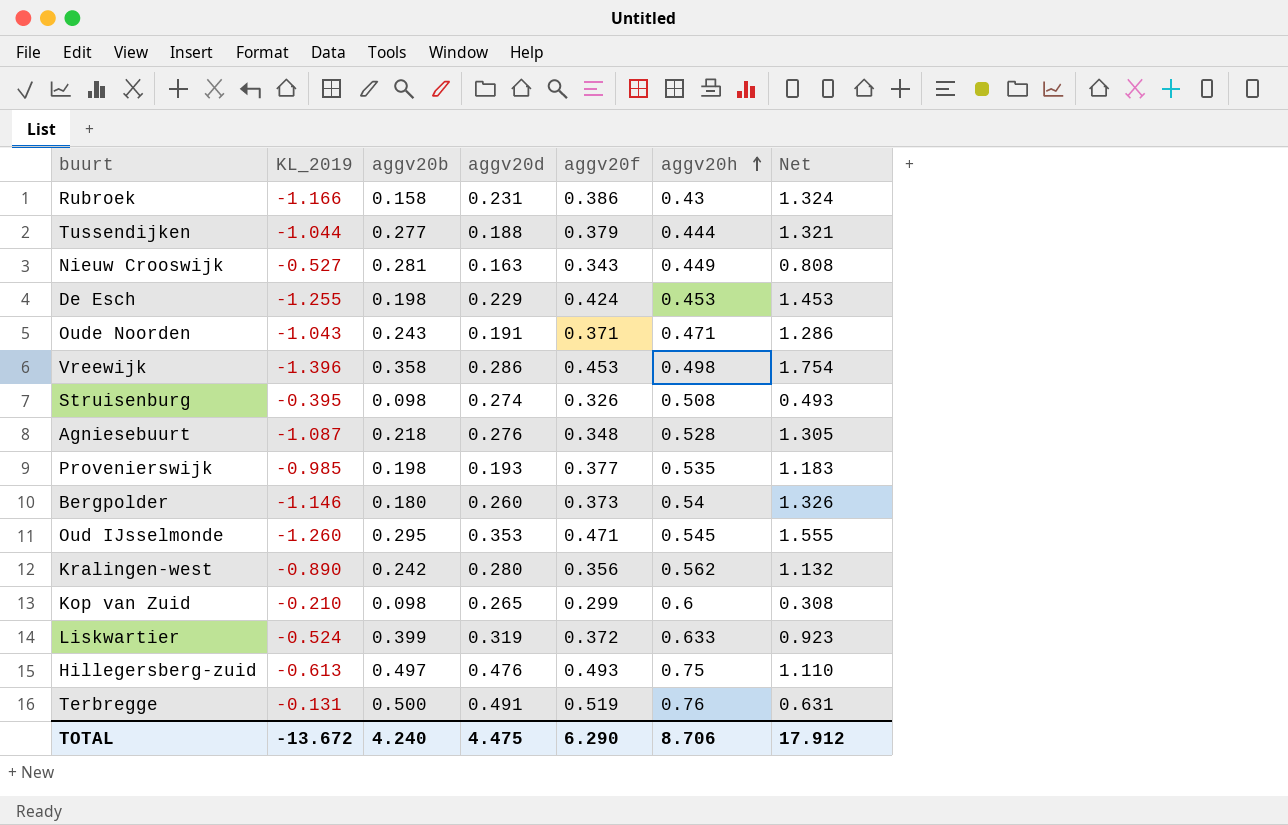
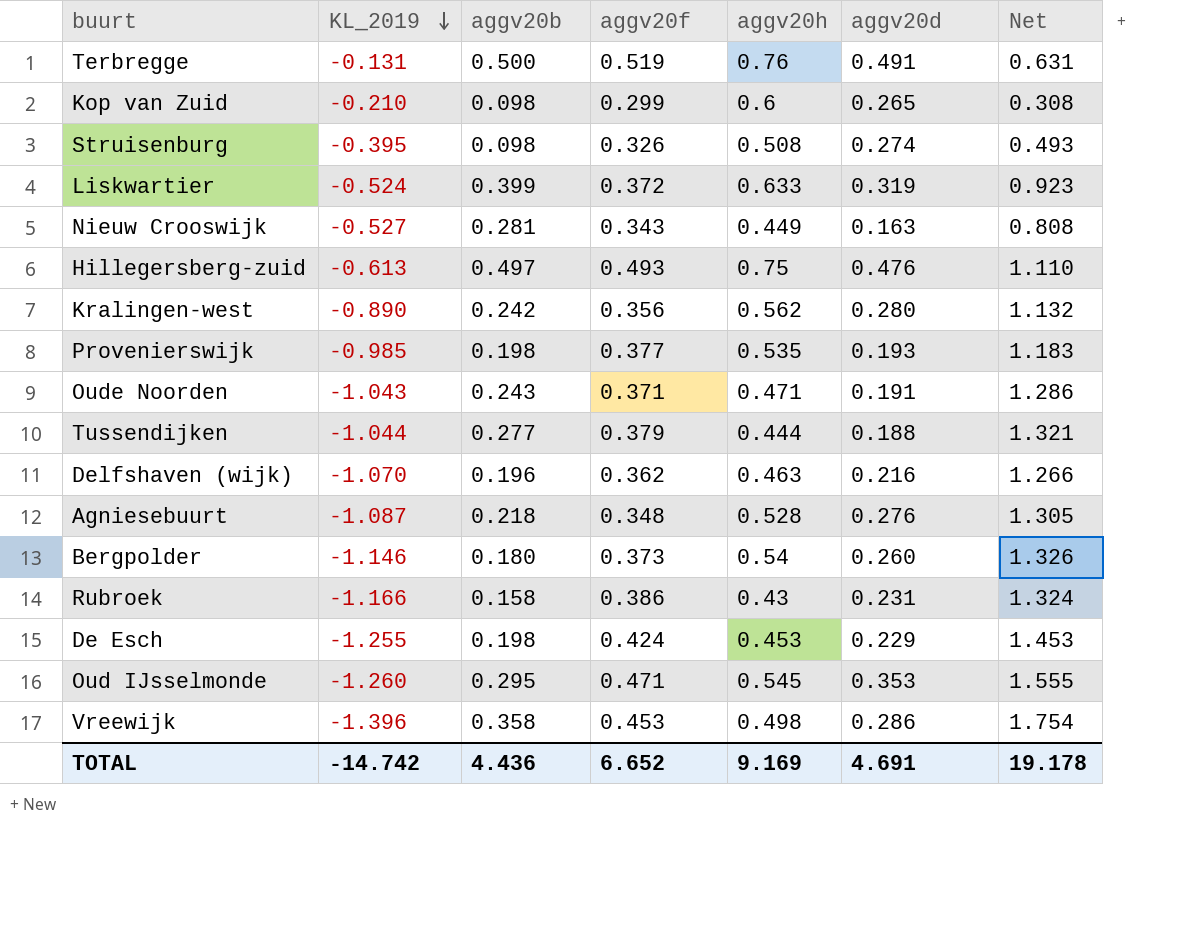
row order: aggv20h ascending -> KL_2019 descending
column aggv20d | position: 4 -> 6
row Delfshaven (wijk): none -> -1.070 | 0.196 | 0.362 | 0.463 | 0.216 | 1.266
TOTAL | KL_2019: -13.672 -> -14.742
TOTAL | aggv20b: 4.240 -> 4.436
TOTAL | aggv20f: 6.290 -> 6.652
TOTAL | aggv20h: 8.706 -> 9.169
TOTAL | aggv20d: 4.475 -> 4.691
TOTAL | Net: 17.912 -> 19.178

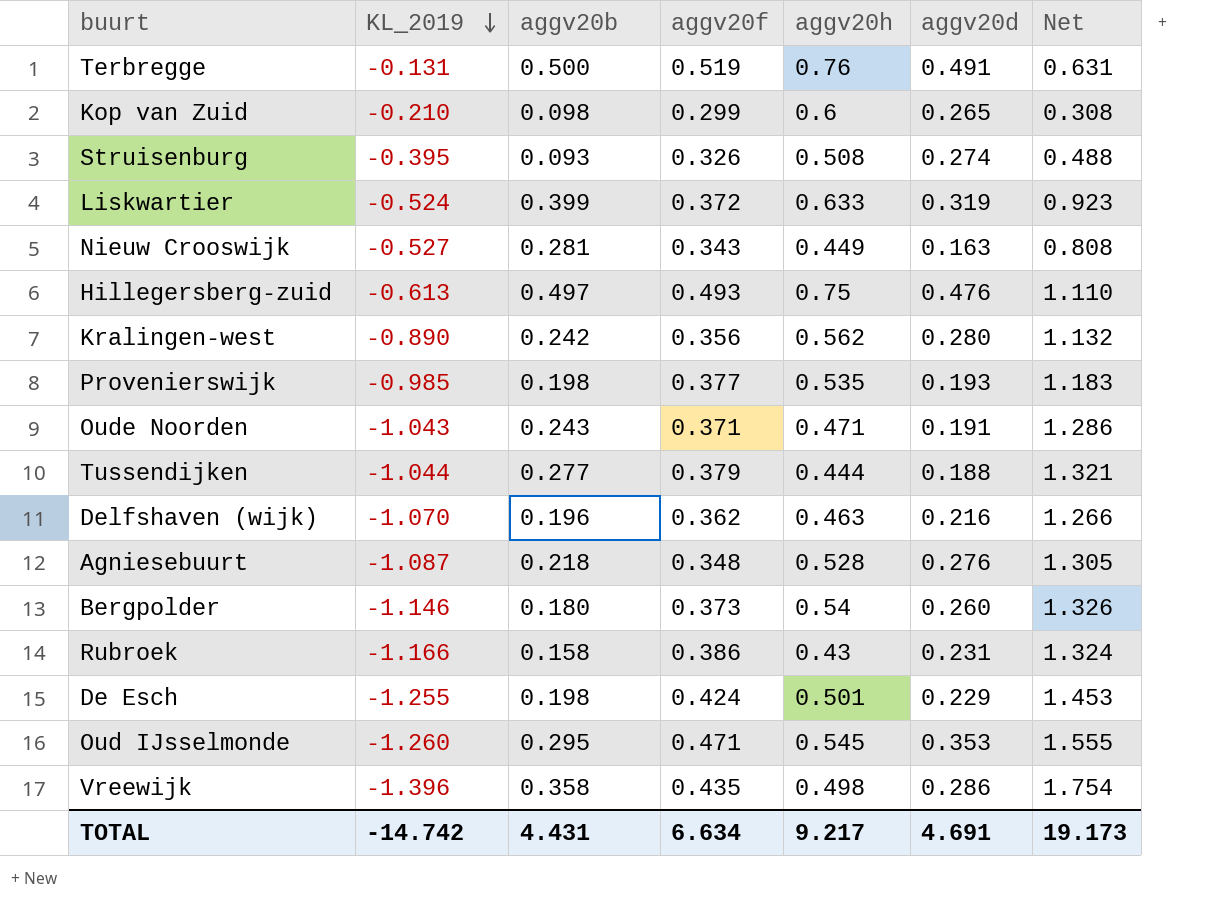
Struisenburg | aggv20b: 0.098 -> 0.093
Struisenburg | Net: 0.493 -> 0.488
De Esch | aggv20h: 0.453 -> 0.501
Vreewijk | aggv20f: 0.453 -> 0.435
TOTAL | aggv20b: 4.436 -> 4.431
TOTAL | aggv20f: 6.652 -> 6.634
TOTAL | aggv20h: 9.169 -> 9.217
TOTAL | Net: 19.178 -> 19.173

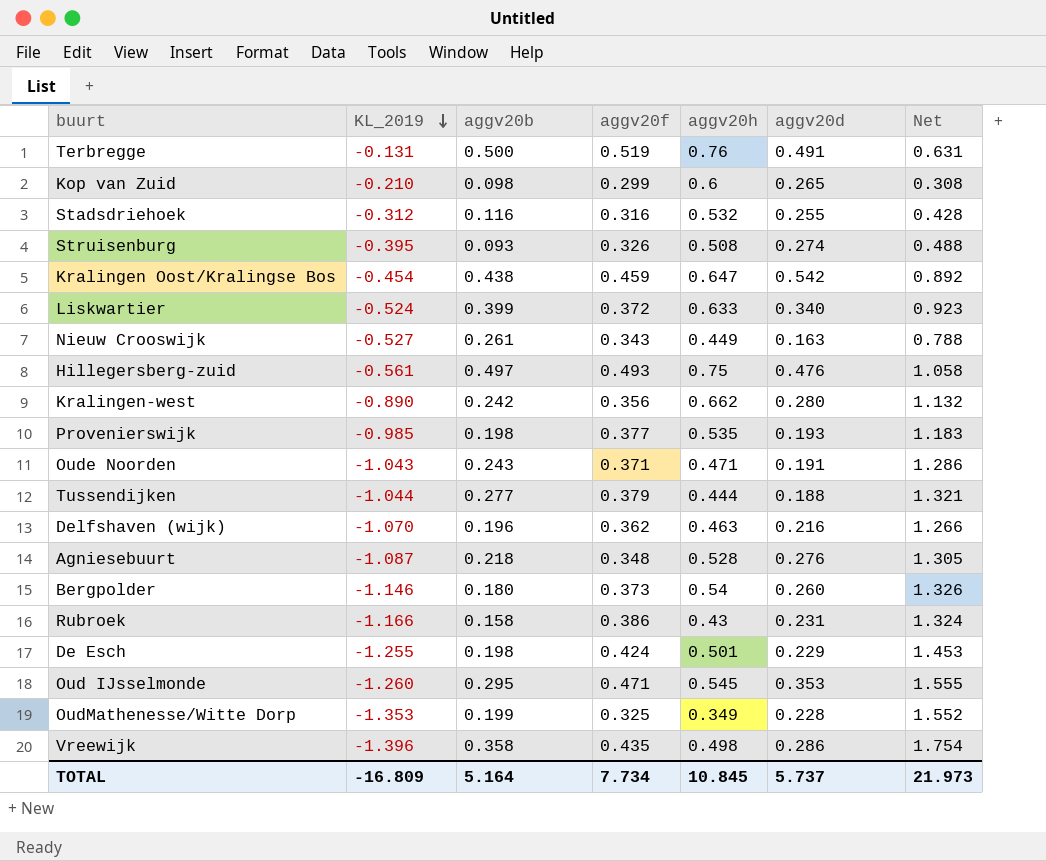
row Stadsdriehoek: none -> -0.312 | 0.116 | 0.316 | 0.532 | 0.255 | 0.428
row Kralingen Oost/Kralingse Bos: none -> -0.454 | 0.438 | 0.459 | 0.647 | 0.542 | 0.892
Liskwartier | aggv20d: 0.319 -> 0.340
Nieuw Crooswijk | aggv20b: 0.281 -> 0.261
Nieuw Crooswijk | Net: 0.808 -> 0.788
Hillegersberg-zuid | KL_2019: -0.613 -> -0.561
Hillegersberg-zuid | Net: 1.110 -> 1.058
Kralingen-west | aggv20h: 0.562 -> 0.662
row OudMathenesse/Witte Dorp: none -> -1.353 | 0.199 | 0.325 | 0.349 | 0.228 | 1.552
TOTAL | KL_2019: -14.742 -> -16.809
TOTAL | aggv20b: 4.431 -> 5.164
TOTAL | aggv20f: 6.634 -> 7.734
TOTAL | aggv20h: 9.217 -> 10.845
TOTAL | aggv20d: 4.691 -> 5.737
TOTAL | Net: 19.173 -> 21.973

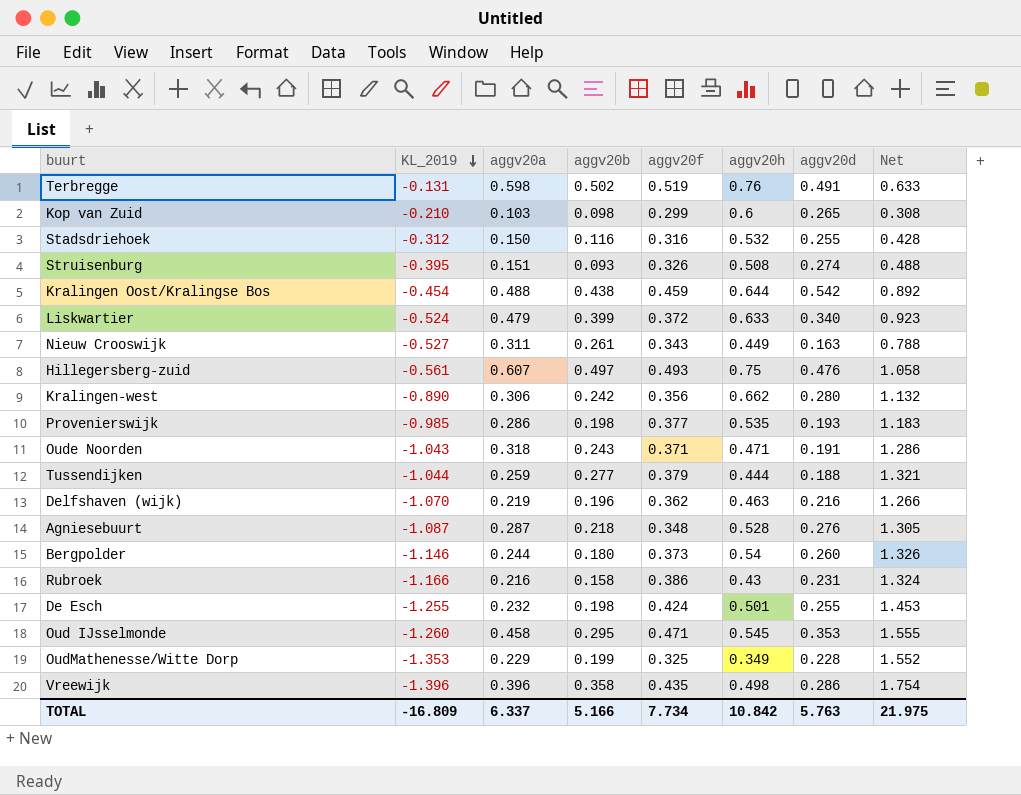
column aggv20a | position: none -> 3
Terbregge | aggv20b: 0.500 -> 0.502
Terbregge | Net: 0.631 -> 0.633
Kralingen Oost/Kralingse Bos | aggv20h: 0.647 -> 0.644
De Esch | aggv20d: 0.229 -> 0.255
TOTAL | aggv20b: 5.164 -> 5.166
TOTAL | aggv20h: 10.845 -> 10.842
TOTAL | aggv20d: 5.737 -> 5.763
TOTAL | Net: 21.973 -> 21.975

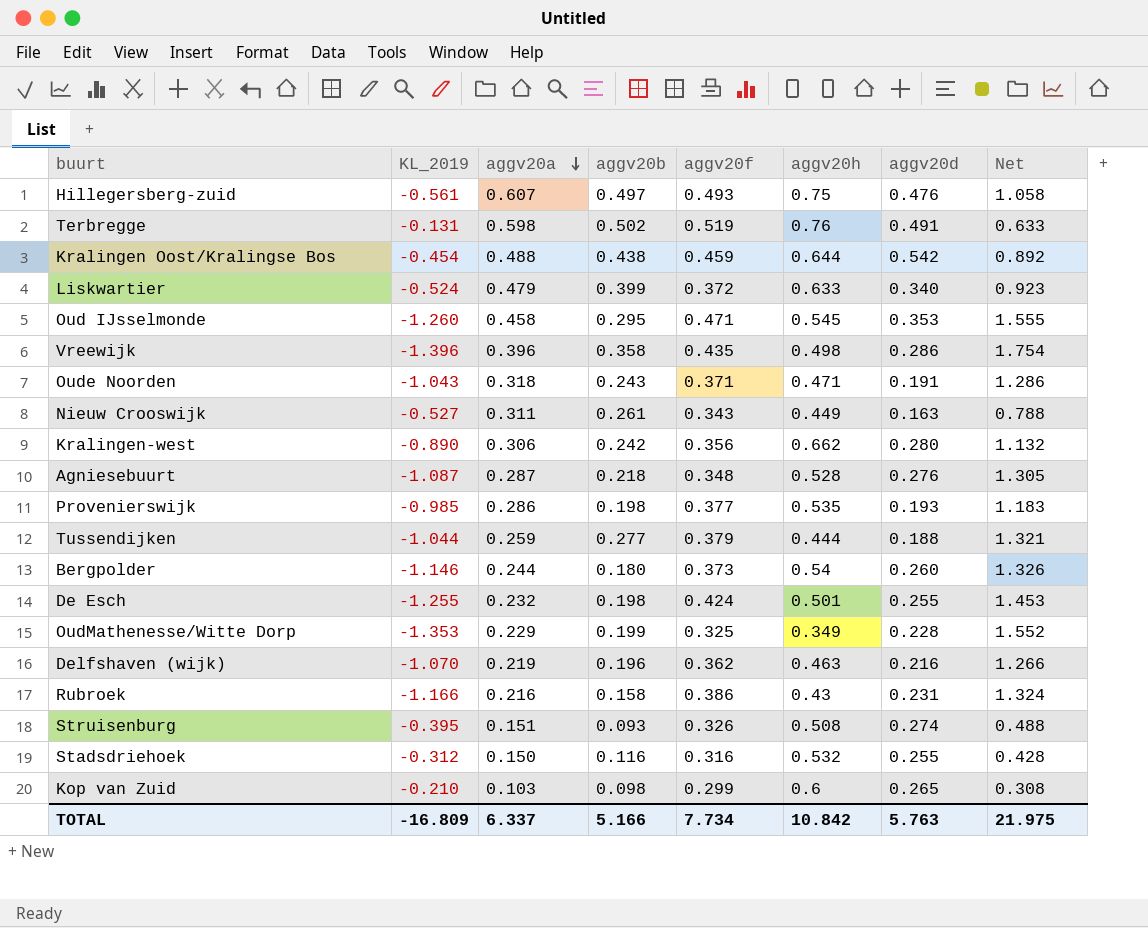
row order: KL_2019 descending -> aggv20a descending

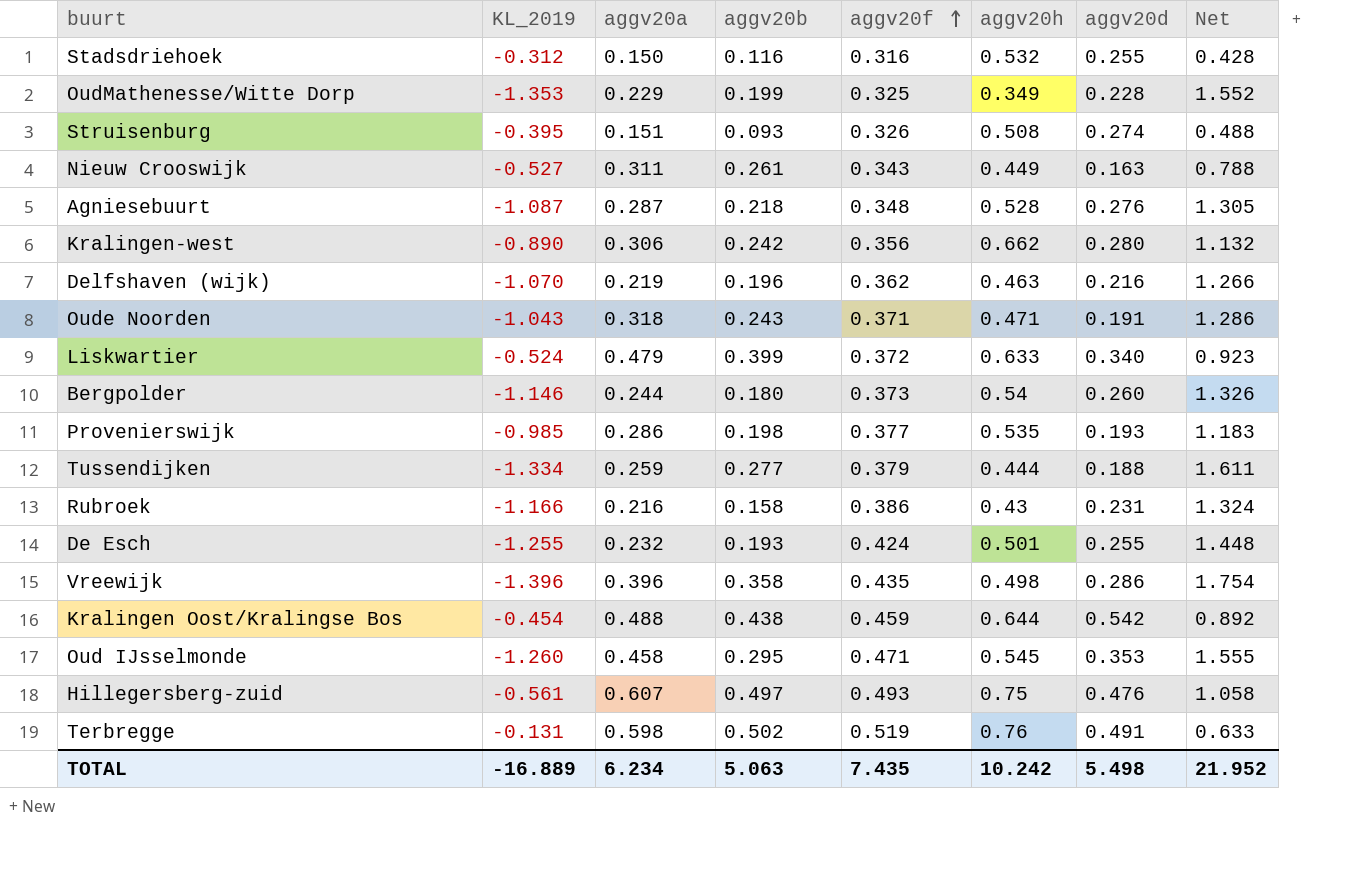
row order: aggv20a descending -> aggv20f ascending
row Kop van Zuid: -0.210 | 0.103 | 0.098 | 0.299 | 0.6 | 0.265 | 0.308 -> none
Tussendijken | KL_2019: -1.044 -> -1.334
Tussendijken | Net: 1.321 -> 1.611
De Esch | aggv20b: 0.198 -> 0.193
De Esch | Net: 1.453 -> 1.448
TOTAL | KL_2019: -16.809 -> -16.889
TOTAL | aggv20a: 6.337 -> 6.234
TOTAL | aggv20b: 5.166 -> 5.063
TOTAL | aggv20f: 7.734 -> 7.435
TOTAL | aggv20h: 10.842 -> 10.242
TOTAL | aggv20d: 5.763 -> 5.498
TOTAL | Net: 21.975 -> 21.952

